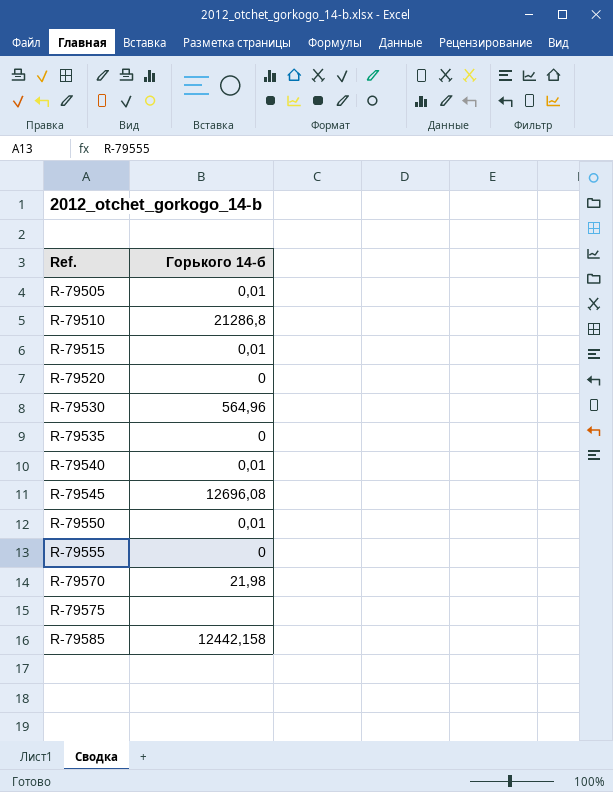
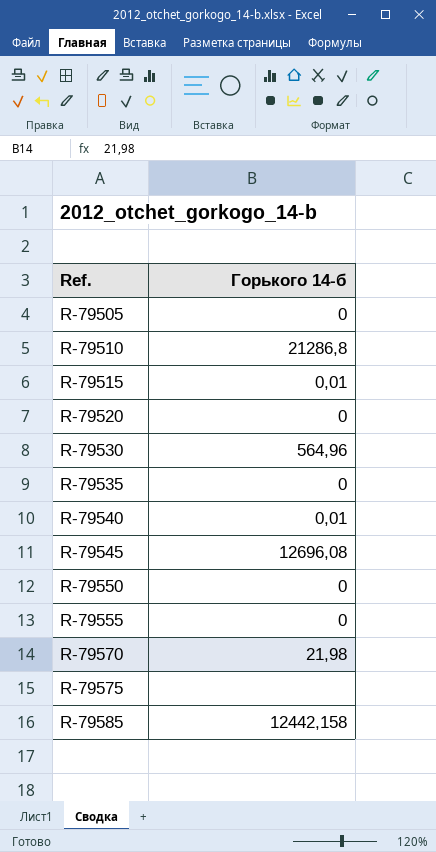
R-79505 | Горького 14-б: 0,01 -> 0
R-79550 | Горького 14-б: 0,01 -> 0

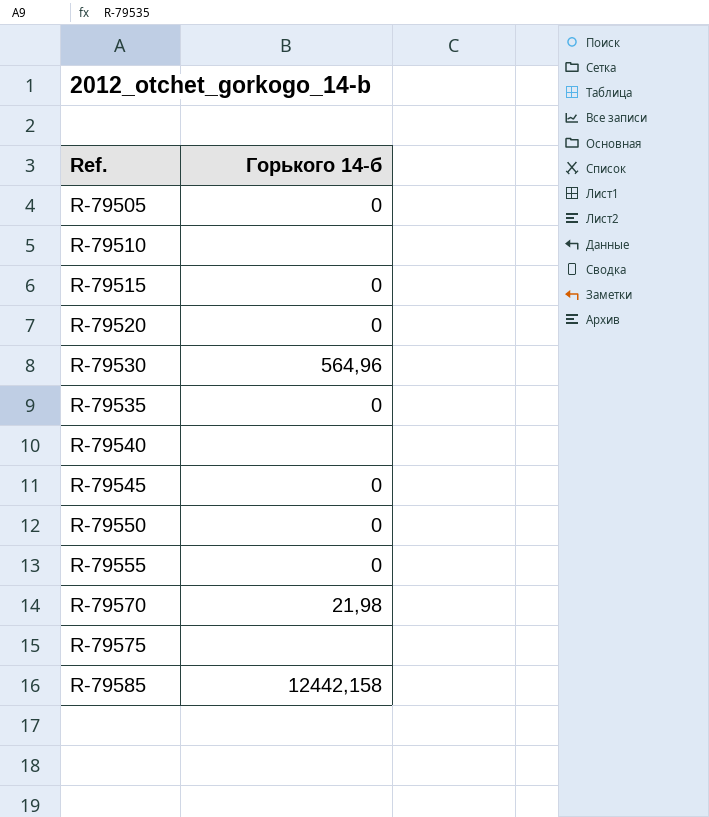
R-79510 | Горького 14-б: 21286,8 -> none
R-79515 | Горького 14-б: 0,01 -> 0
R-79540 | Горького 14-б: 0,01 -> none
R-79545 | Горького 14-б: 12696,08 -> 0

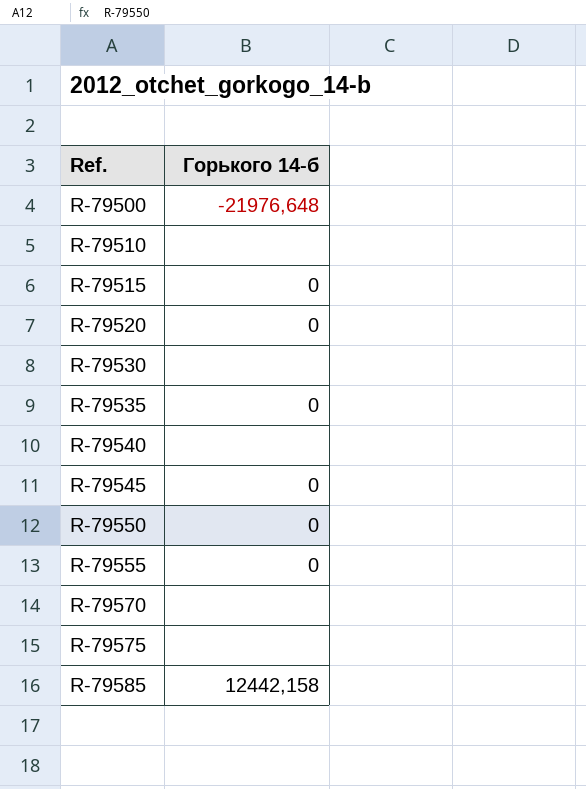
row R-79505: 0 -> none
row R-79500: none -> -21976,648
R-79530 | Горького 14-б: 564,96 -> none
R-79570 | Горького 14-б: 21,98 -> none

